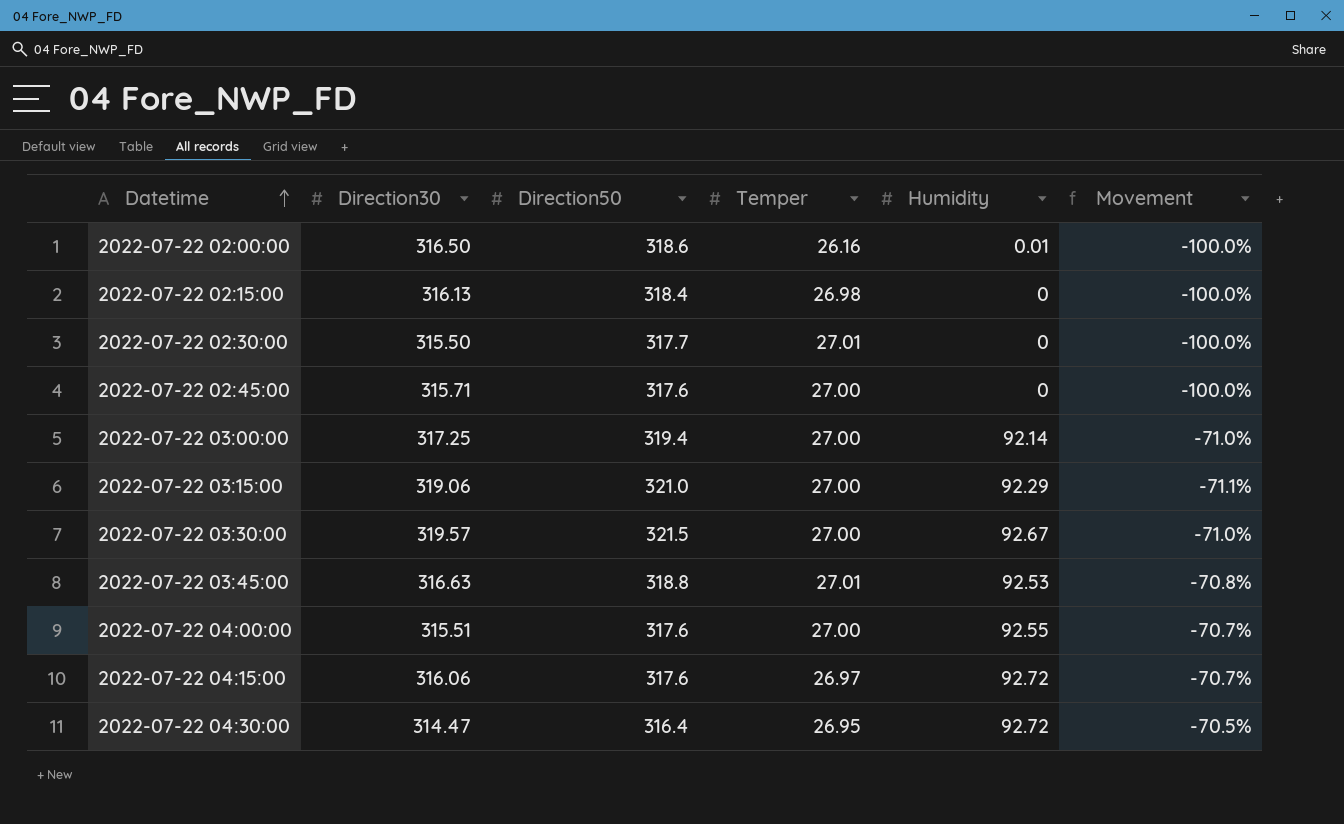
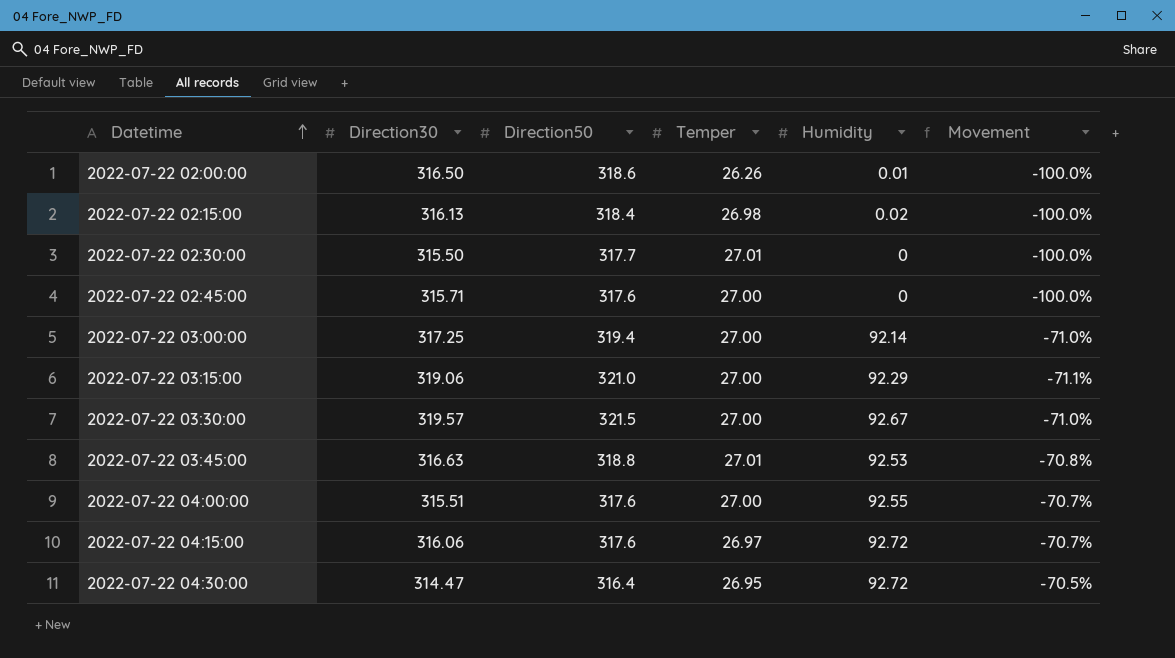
2022-07-22 02:00:00 | Temper: 26.16 -> 26.26
2022-07-22 02:15:00 | Humidity: 0 -> 0.02

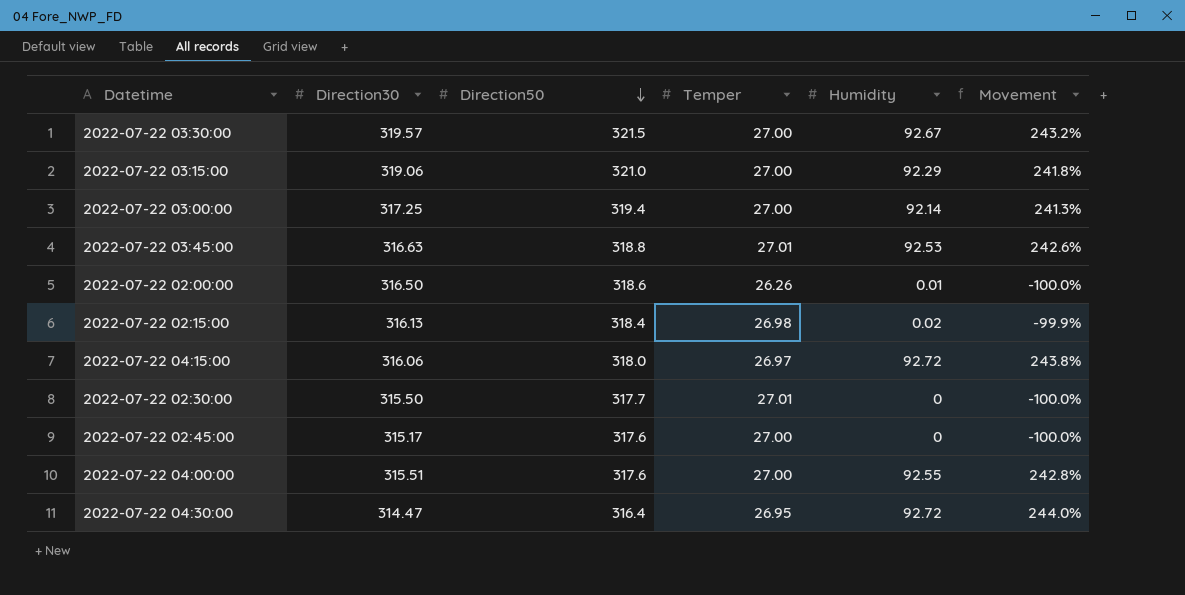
row order: Datetime ascending -> Direction50 descending
column Movement | formula: ([Humidity] - [Direction30]) / [Direction30] -> ([Humidity] - [Temper]) / [Temper]
2022-07-22 04:15:00 | Direction50: 317.6 -> 318.0
2022-07-22 02:45:00 | Direction30: 315.71 -> 315.17

